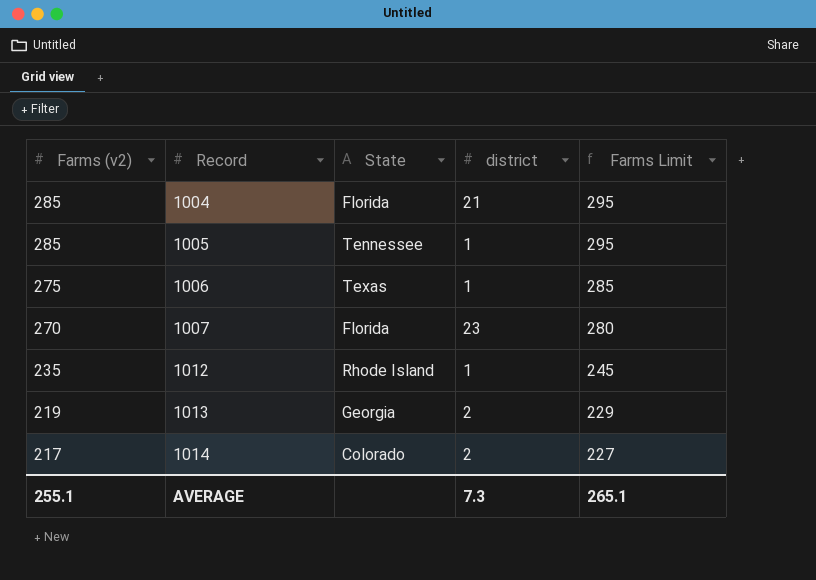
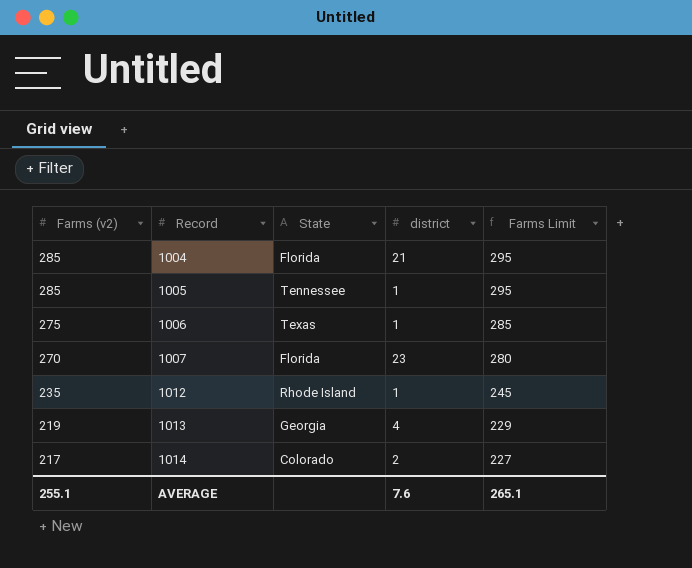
1013 | district: 2 -> 4
AVERAGE | district: 7.3 -> 7.6

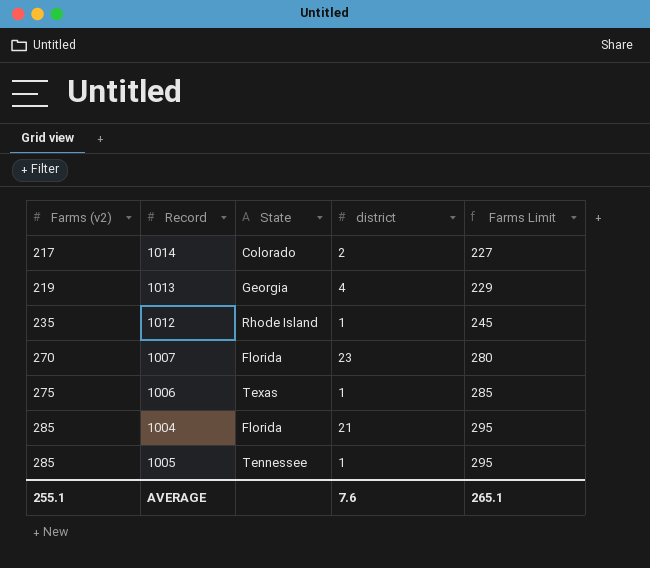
row order: Farms (v2) descending -> Farms (v2) ascending

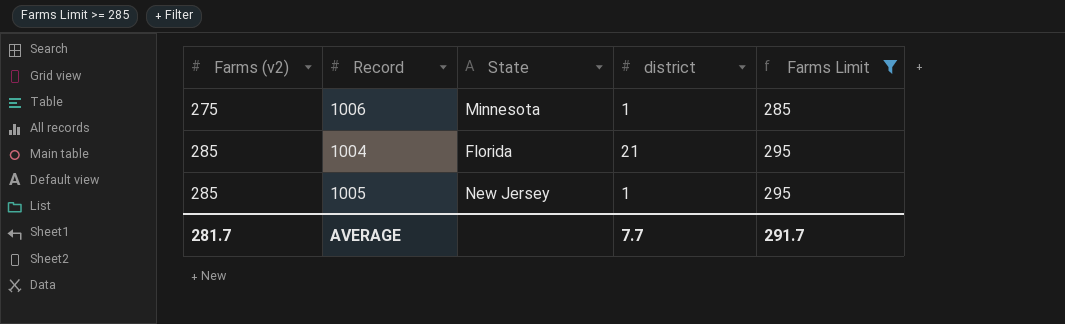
filter: none -> Farms Limit >= 285
1006 | State: Texas -> Minnesota
1005 | State: Tennessee -> New Jersey
AVERAGE | Farms (v2): 255.1 -> 281.7
AVERAGE | district: 7.6 -> 7.7
AVERAGE | Farms Limit: 265.1 -> 291.7

